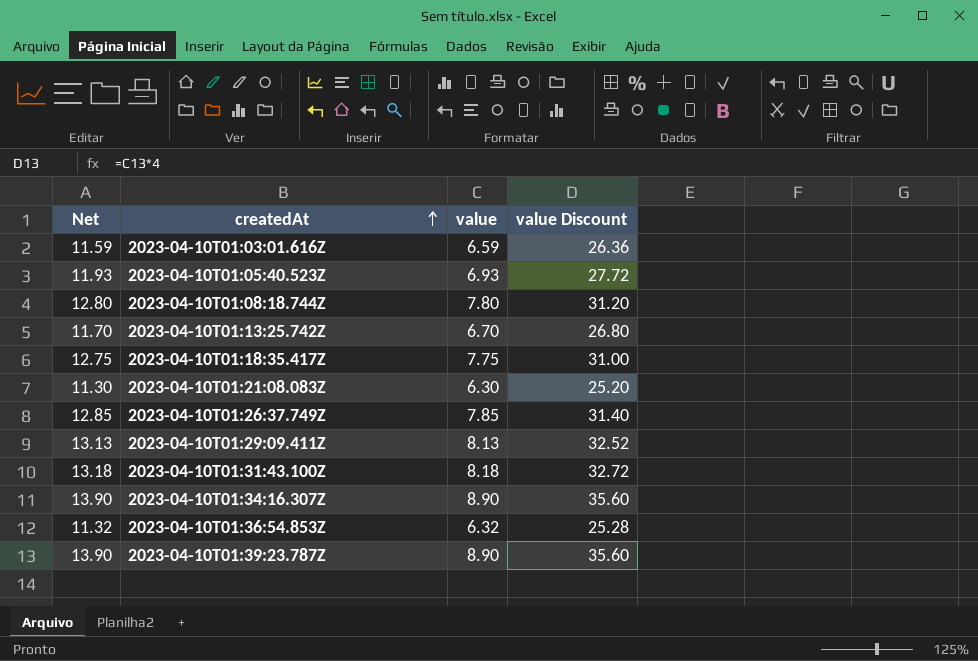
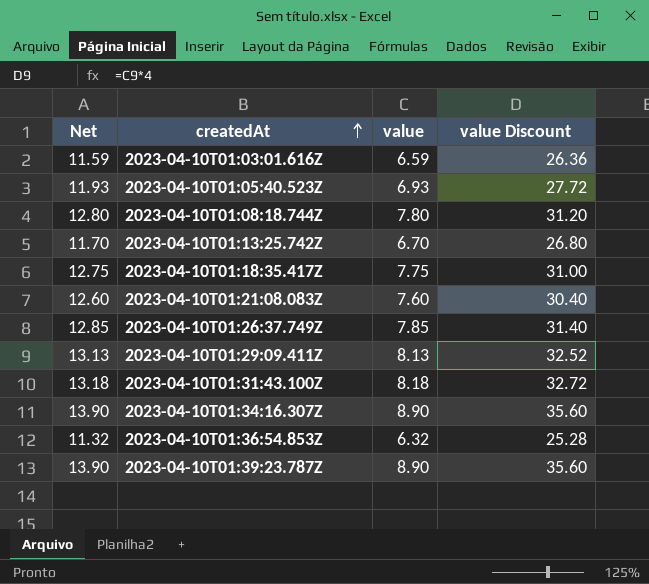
2023-04-10T01:21:08.083Z | Net: 11.30 -> 12.60
2023-04-10T01:21:08.083Z | value: 6.30 -> 7.60
2023-04-10T01:21:08.083Z | value Discount: 25.20 -> 30.40

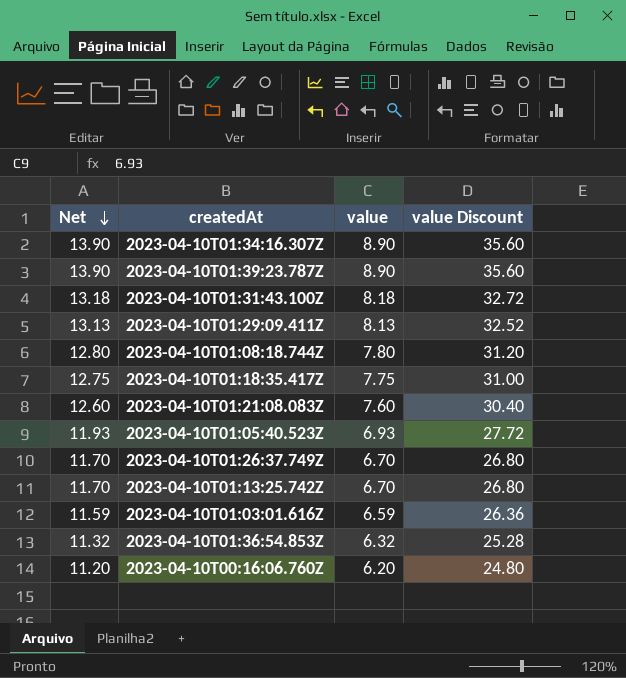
row order: createdAt ascending -> Net descending
2023-04-10T01:26:37.749Z | Net: 12.85 -> 11.70
2023-04-10T01:26:37.749Z | value: 7.85 -> 6.70
2023-04-10T01:26:37.749Z | value Discount: 31.40 -> 26.80
row 2023-04-10T00:16:06.760Z: none -> 11.20 | 6.20 | 24.80

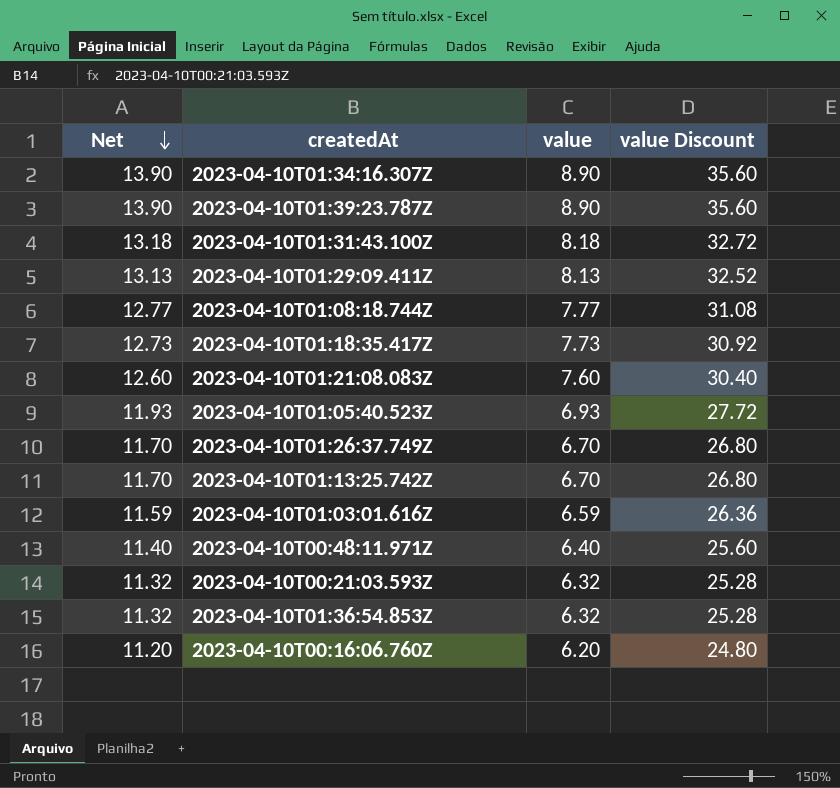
2023-04-10T01:08:18.744Z | Net: 12.80 -> 12.77
2023-04-10T01:08:18.744Z | value: 7.80 -> 7.77
2023-04-10T01:08:18.744Z | value Discount: 31.20 -> 31.08
2023-04-10T01:18:35.417Z | Net: 12.75 -> 12.73
2023-04-10T01:18:35.417Z | value: 7.75 -> 7.73
2023-04-10T01:18:35.417Z | value Discount: 31.00 -> 30.92
row 2023-04-10T00:48:11.971Z: none -> 11.40 | 6.40 | 25.60
row 2023-04-10T00:21:03.593Z: none -> 11.32 | 6.32 | 25.28

